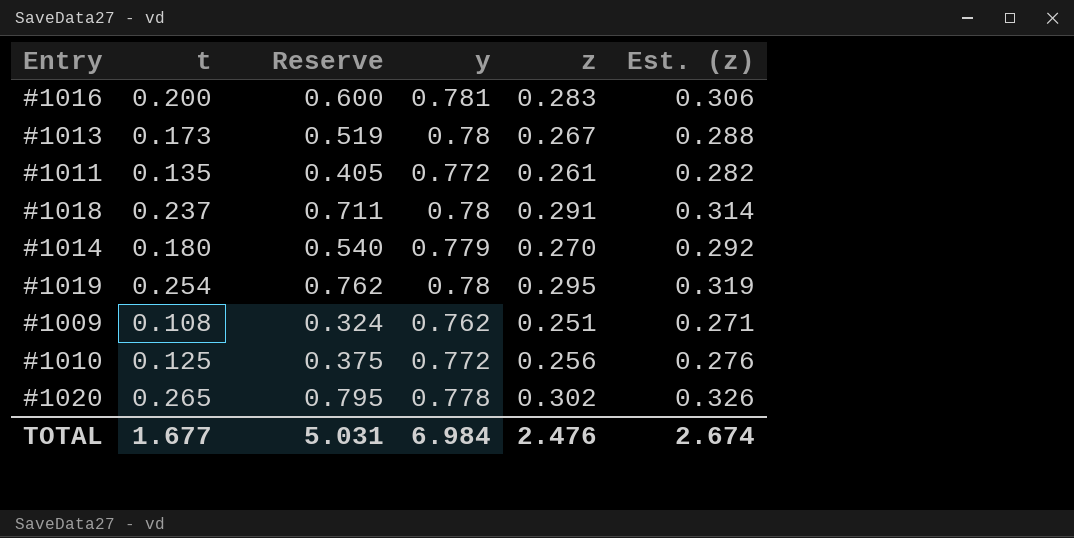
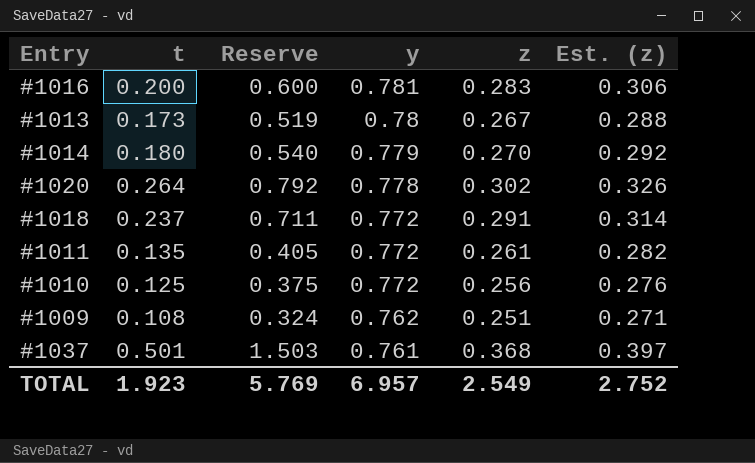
row order: none -> y descending
row #1019: 0.254 | 0.762 | 0.78 | 0.295 | 0.319 -> none
#1020 | t: 0.265 -> 0.264
#1020 | Reserve: 0.795 -> 0.792
#1018 | y: 0.78 -> 0.772
row #1037: none -> 0.501 | 1.503 | 0.761 | 0.368 | 0.397
TOTAL | t: 1.677 -> 1.923
TOTAL | Reserve: 5.031 -> 5.769
TOTAL | y: 6.984 -> 6.957
TOTAL | z: 2.476 -> 2.549
TOTAL | Est. (z): 2.674 -> 2.752

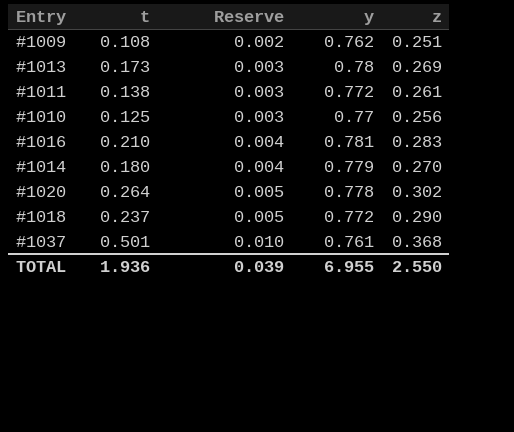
row order: y descending -> Reserve ascending
column Est. (z) | formula: [z] * 1.08 -> none
column Reserve | formula: [t] * 3 -> [t] * 0.02
#1013 | z: 0.267 -> 0.269
#1011 | t: 0.135 -> 0.138
#1010 | y: 0.772 -> 0.77
#1016 | t: 0.200 -> 0.210
#1018 | z: 0.291 -> 0.290
TOTAL | t: 1.923 -> 1.936
TOTAL | Reserve: 5.769 -> 0.039
TOTAL | y: 6.957 -> 6.955
TOTAL | z: 2.549 -> 2.550

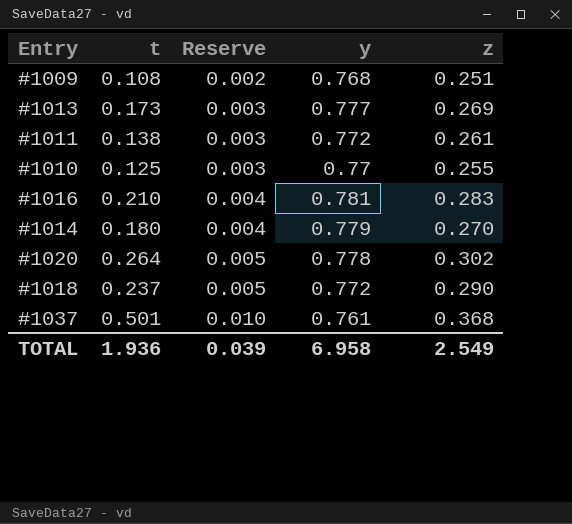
#1009 | y: 0.762 -> 0.768
#1013 | y: 0.78 -> 0.777
#1010 | z: 0.256 -> 0.255
TOTAL | y: 6.955 -> 6.958
TOTAL | z: 2.550 -> 2.549

